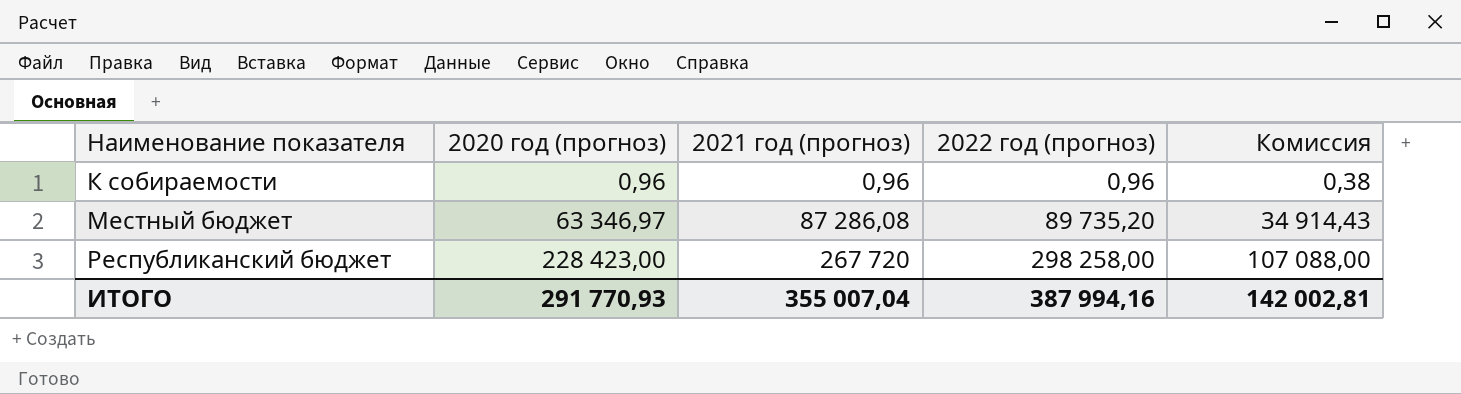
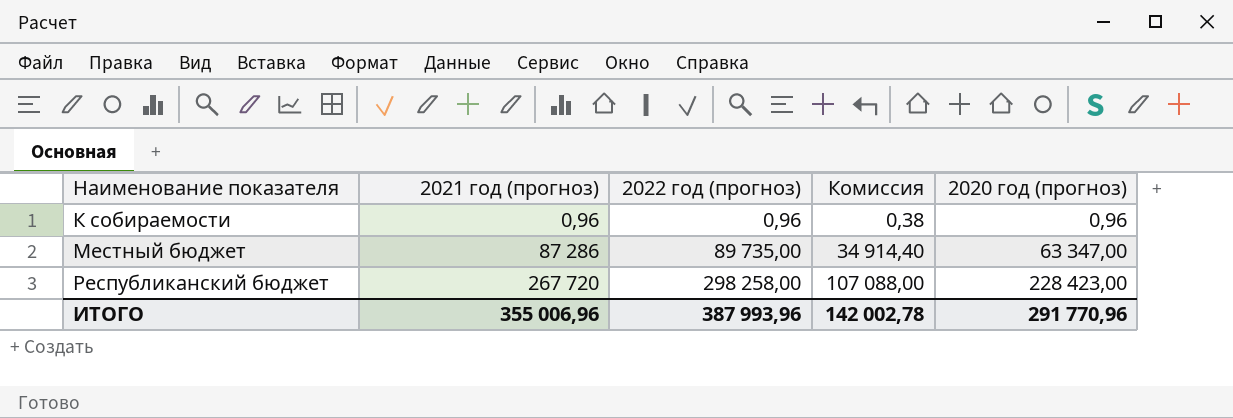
column 2020 год (прогноз) | position: 2 -> 5
Местный бюджет | 2021 год (прогноз): 87 286,08 -> 87 286
Местный бюджет | 2022 год (прогноз): 89 735,20 -> 89 735,00
Местный бюджет | Комиссия: 34 914,43 -> 34 914,40
Местный бюджет | 2020 год (прогноз): 63 346,97 -> 63 347,00
ИТОГО | 2021 год (прогноз): 355 007,04 -> 355 006,96
ИТОГО | 2022 год (прогноз): 387 994,16 -> 387 993,96
ИТОГО | Комиссия: 142 002,81 -> 142 002,78
ИТОГО | 2020 год (прогноз): 291 770,93 -> 291 770,96

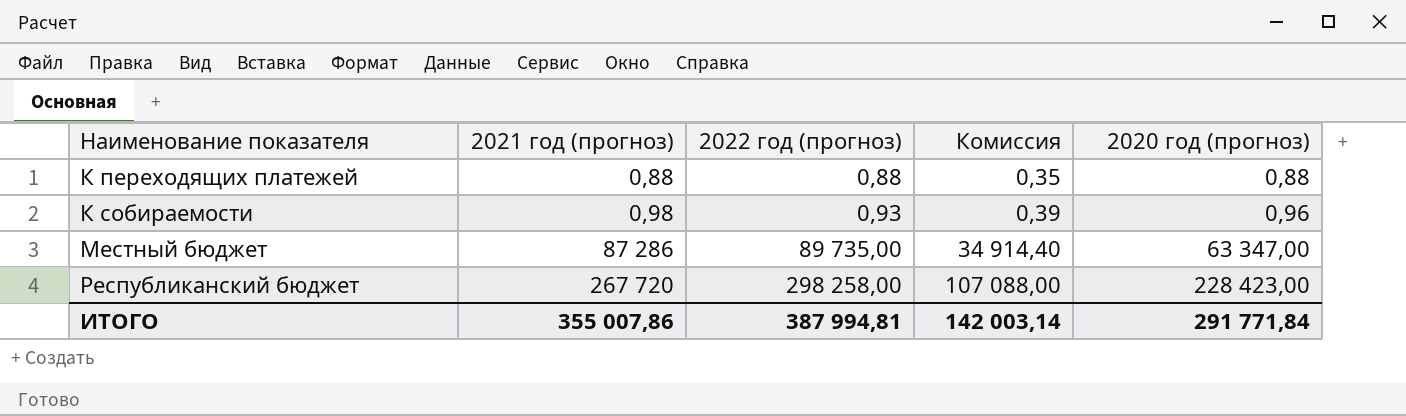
row К переходящих платежей: none -> 0,88 | 0,88 | 0,35 | 0,88
К собираемости | 2021 год (прогноз): 0,96 -> 0,98
К собираемости | 2022 год (прогноз): 0,96 -> 0,93
К собираемости | Комиссия: 0,38 -> 0,39
ИТОГО | 2021 год (прогноз): 355 006,96 -> 355 007,86
ИТОГО | 2022 год (прогноз): 387 993,96 -> 387 994,81
ИТОГО | Комиссия: 142 002,78 -> 142 003,14
ИТОГО | 2020 год (прогноз): 291 770,96 -> 291 771,84

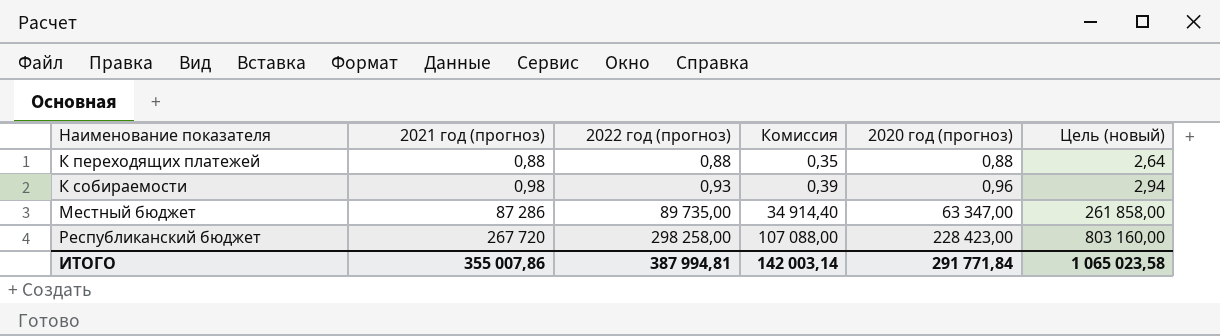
column Цель (новый) | formula: none -> [2021 год (прогноз)] * 3

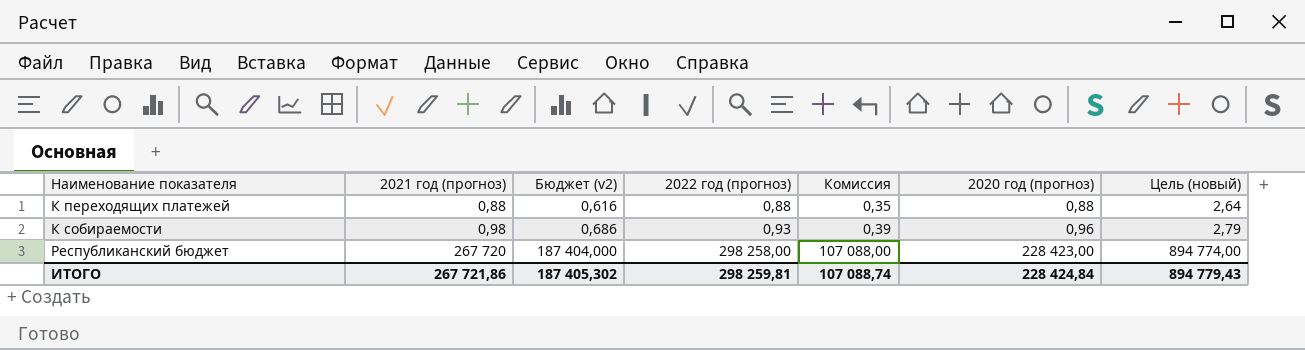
column Бюджет (v2) | formula: none -> [2021 год (прогноз)] * 0,7
column Цель (новый) | formula: [2021 год (прогноз)] * 3 -> [2022 год (прогноз)] * 3
row Местный бюджет: 87 286 | 89 735,00 | 34 914,40 | 63 347,00 | 261 858,00 -> none
ИТОГО | 2021 год (прогноз): 355 007,86 -> 267 721,86
ИТОГО | 2022 год (прогноз): 387 994,81 -> 298 259,81
ИТОГО | Комиссия: 142 003,14 -> 107 088,74
ИТОГО | 2020 год (прогноз): 291 771,84 -> 228 424,84
ИТОГО | Цель (новый): 1 065 023,58 -> 894 779,43

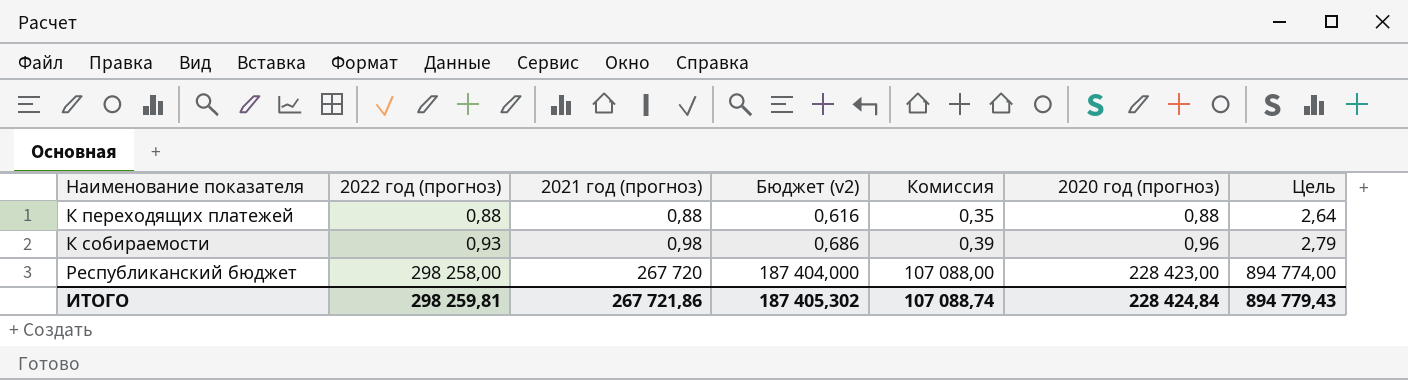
column 2022 год (прогноз) | position: 4 -> 2
column name: Цель (новый) -> Цель

